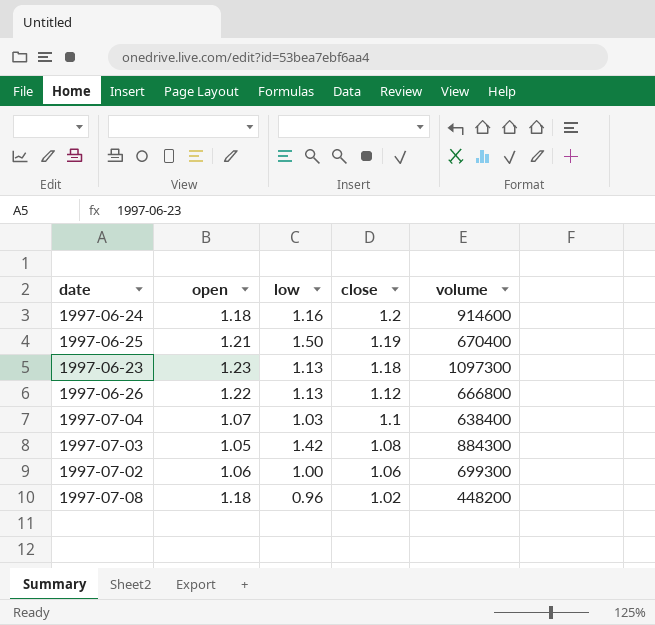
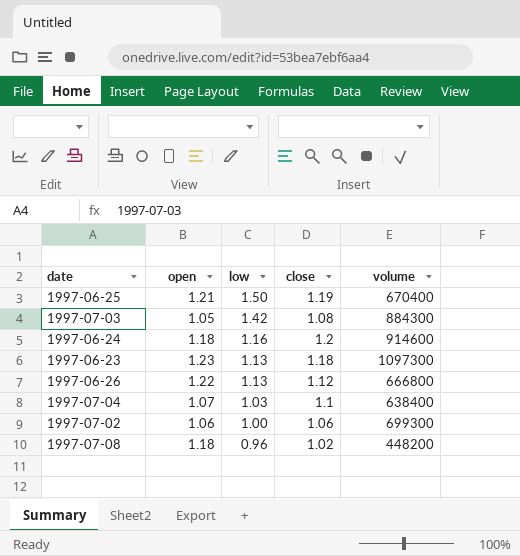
row order: close descending -> low descending

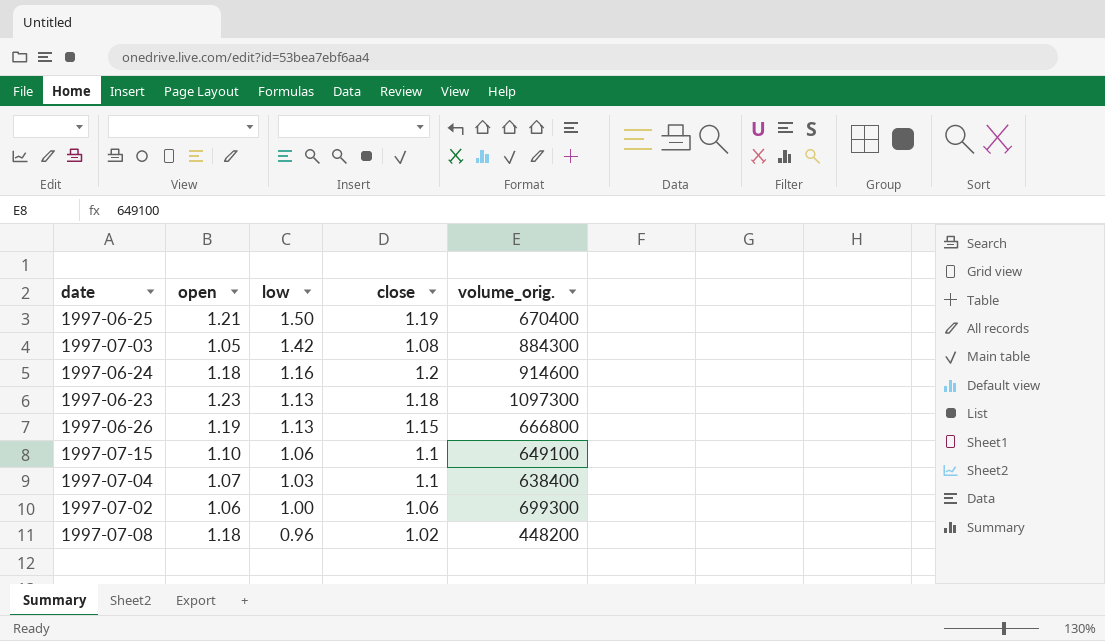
column name: volume -> volume_orig.
1997-06-26 | open: 1.22 -> 1.19
1997-06-26 | close: 1.12 -> 1.15
row 1997-07-15: none -> 1.10 | 1.06 | 1.1 | 649100

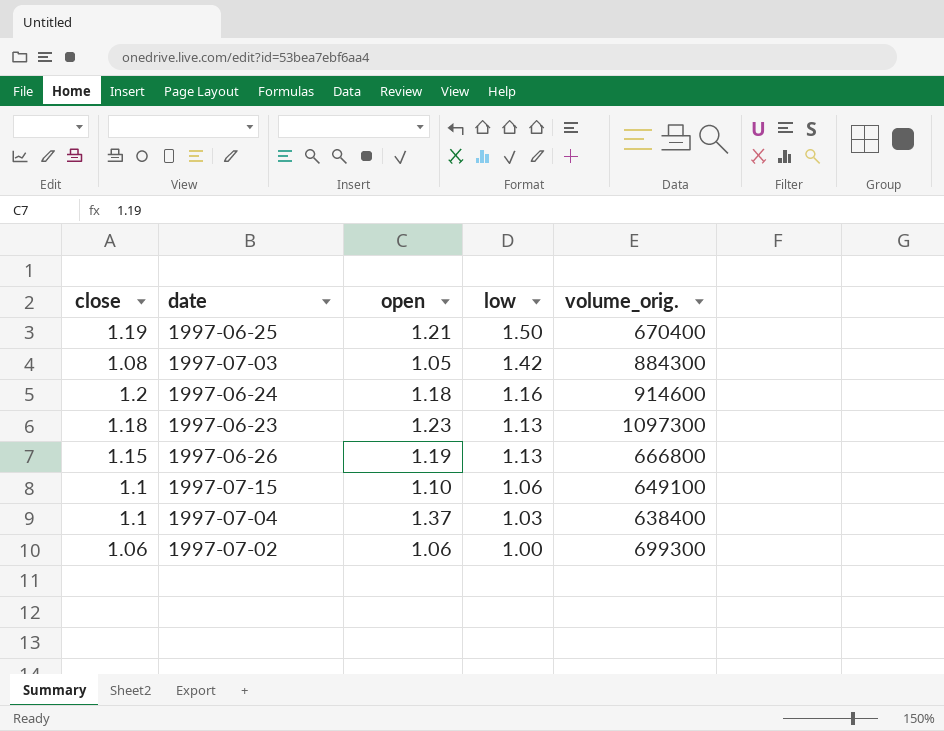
column close | position: 4 -> 1
row 1997-07-08: 1.18 | 0.96 | 1.02 | 448200 -> none
1997-07-04 | open: 1.07 -> 1.37

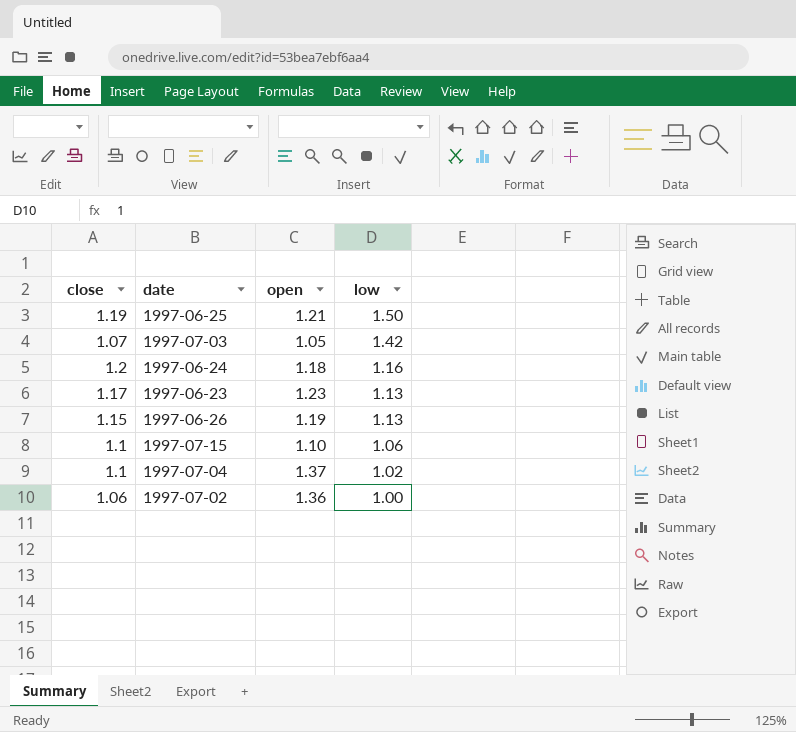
column volume_orig. | position: 5 -> none
1997-07-03 | close: 1.08 -> 1.07
1997-06-23 | close: 1.18 -> 1.17
1997-07-04 | low: 1.03 -> 1.02
1997-07-02 | open: 1.06 -> 1.36

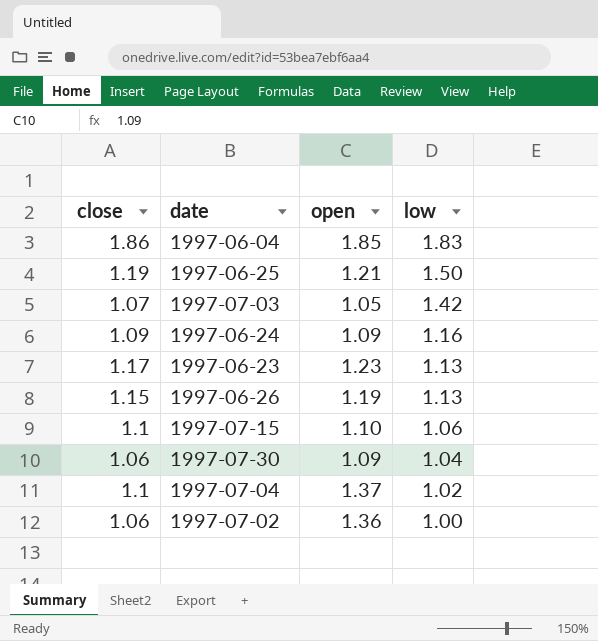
row 1997-06-04: none -> 1.86 | 1.85 | 1.83
1997-06-24 | close: 1.2 -> 1.09
1997-06-24 | open: 1.18 -> 1.09
row 1997-07-30: none -> 1.06 | 1.09 | 1.04

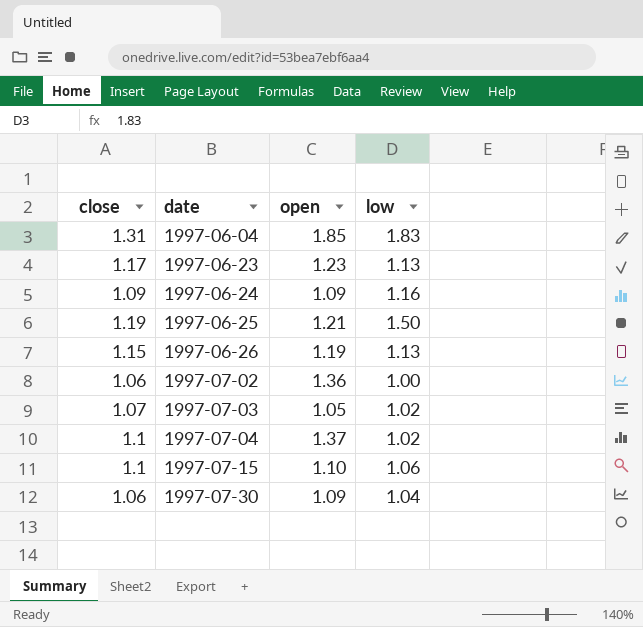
row order: low descending -> date ascending
1997-06-04 | close: 1.86 -> 1.31
1997-07-03 | low: 1.42 -> 1.02

